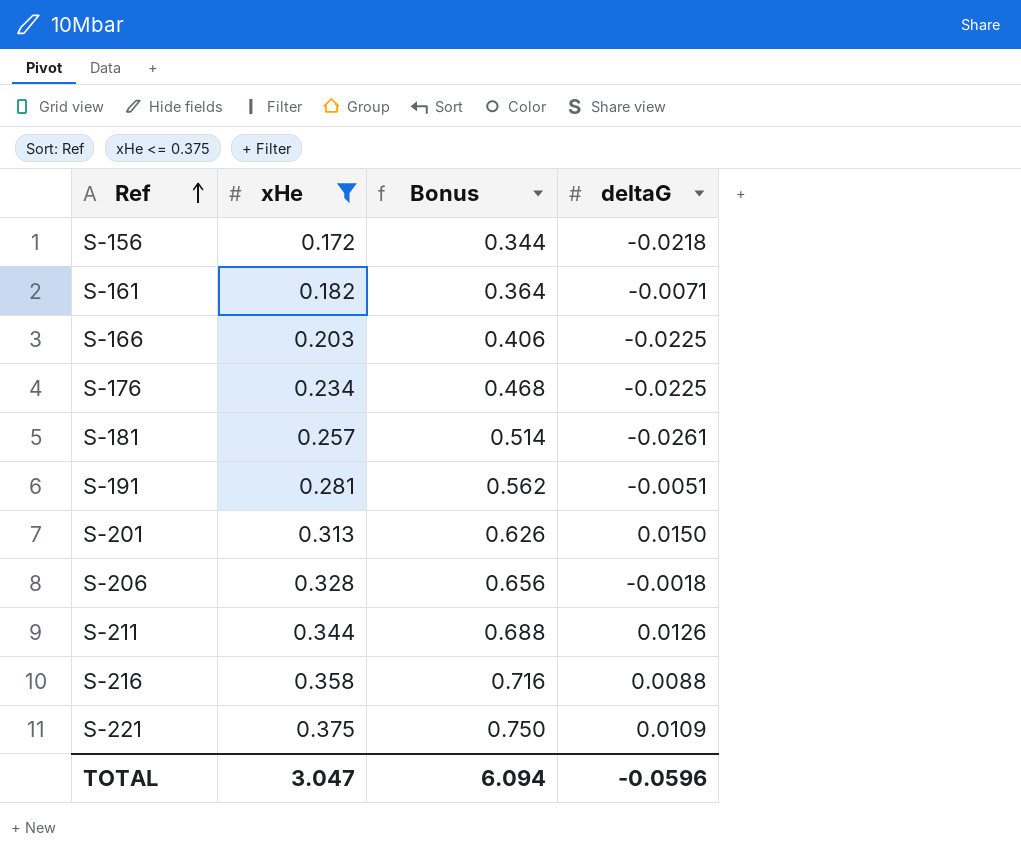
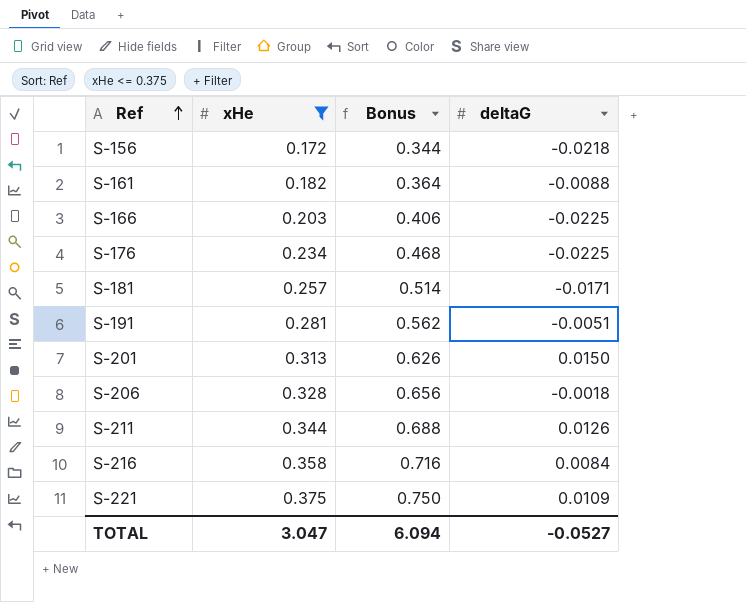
S-161 | deltaG: -0.0071 -> -0.0088
S-181 | deltaG: -0.0261 -> -0.0171
S-216 | deltaG: 0.0088 -> 0.0084
TOTAL | deltaG: -0.0596 -> -0.0527

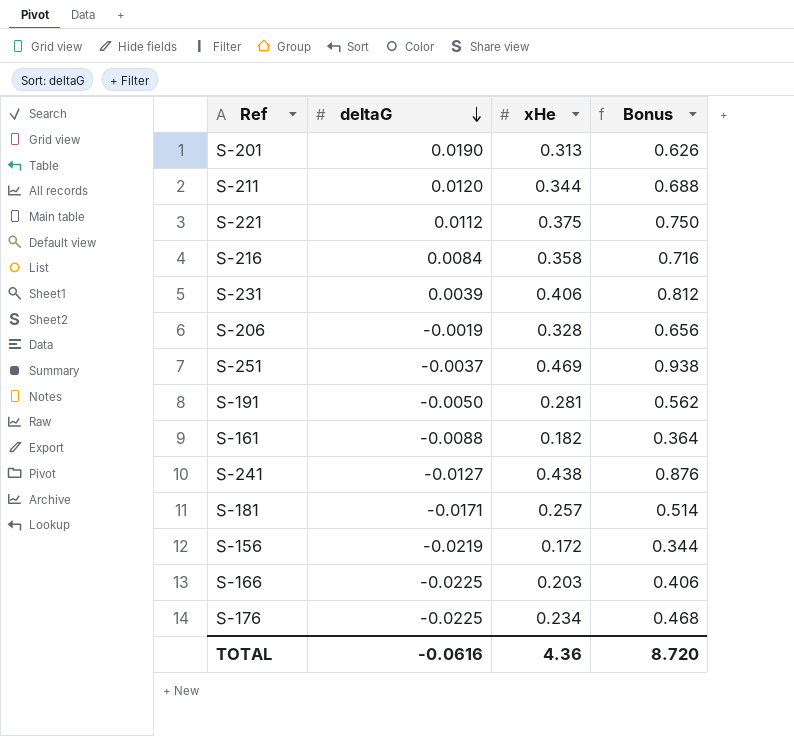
filter: xHe <= 0.375 -> none
row order: Ref ascending -> deltaG descending
column deltaG | position: 4 -> 2
S-201 | deltaG: 0.0150 -> 0.0190
S-211 | deltaG: 0.0126 -> 0.0120
S-221 | deltaG: 0.0109 -> 0.0112
S-206 | deltaG: -0.0018 -> -0.0019
S-191 | deltaG: -0.0051 -> -0.0050
S-156 | deltaG: -0.0218 -> -0.0219
TOTAL | deltaG: -0.0527 -> -0.0616
TOTAL | xHe: 3.047 -> 4.36
TOTAL | Bonus: 6.094 -> 8.720

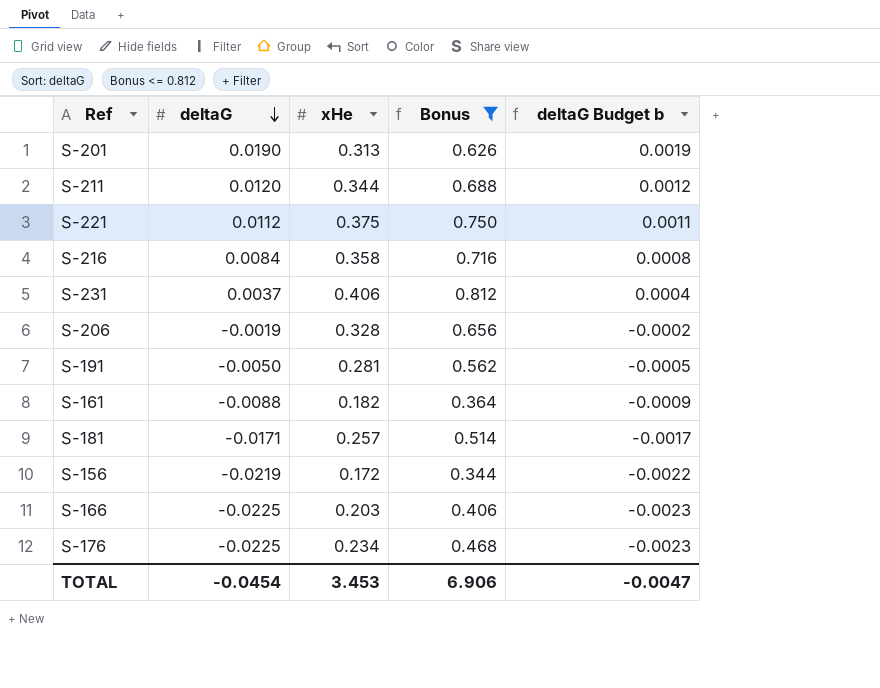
filter: none -> Bonus <= 0.812
column deltaG Budget b | formula: none -> [deltaG] * 0.1
S-231 | deltaG: 0.0039 -> 0.0037
TOTAL | deltaG: -0.0616 -> -0.0454
TOTAL | xHe: 4.36 -> 3.453
TOTAL | Bonus: 8.720 -> 6.906

